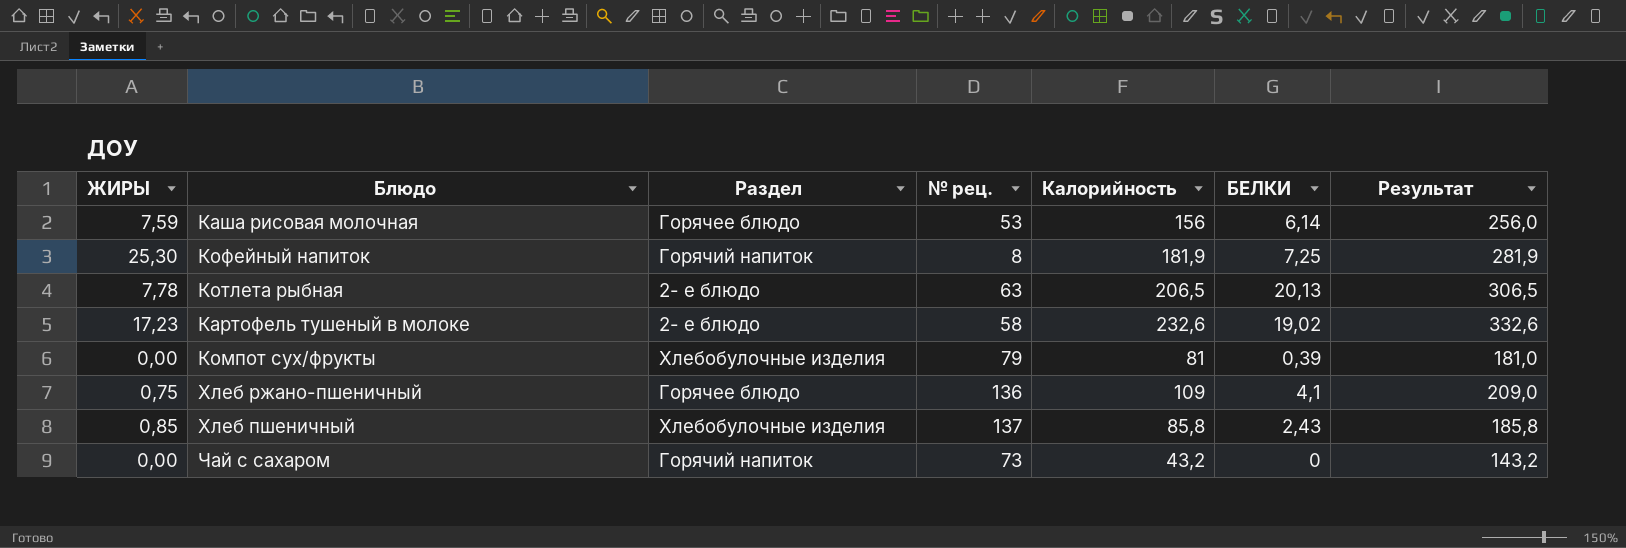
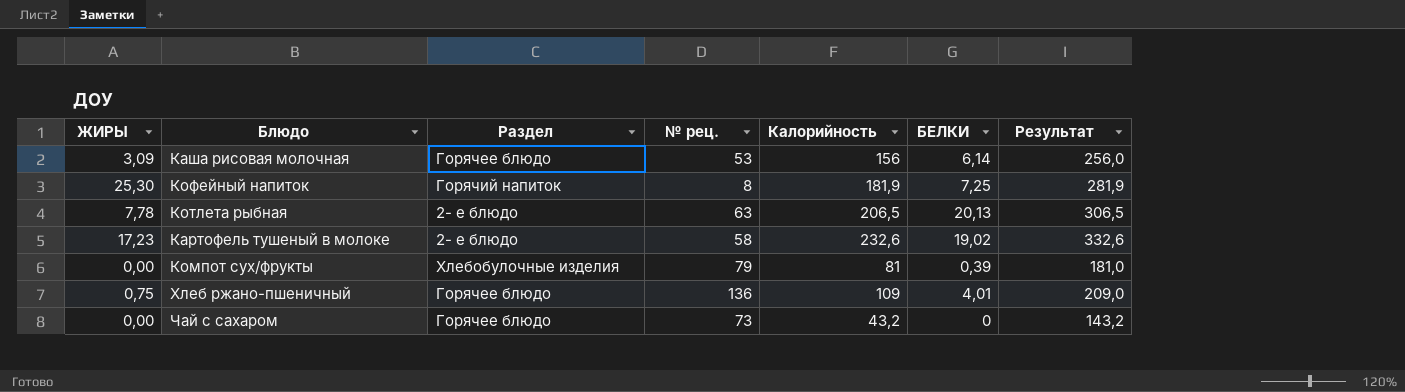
row Хлеб пшеничный: 0,85 | Хлебобулочные изделия | 137 | 85,8 | 2,43 | 185,8 -> none
Каша рисовая молочная | ЖИРЫ: 7,59 -> 3,09
Хлеб ржано-пшеничный | БЕЛКИ: 4,1 -> 4,01
Чай с сахаром | Раздел: Горячий напиток -> Горячее блюдо

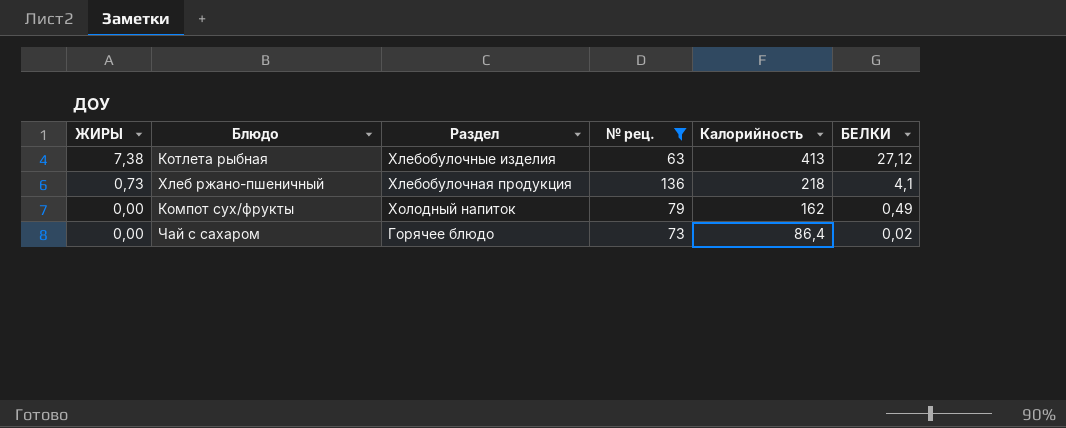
filter: none -> № рец. >= 63
row order: none -> ЖИРЫ descending
column Результат | formula: [Калорийность] + 100 -> none
Котлета рыбная | ЖИРЫ: 7,78 -> 7,38
Котлета рыбная | Раздел: 2- е блюдо -> Хлебобулочные изделия
Котлета рыбная | Калорийность: 206,5 -> 413
Котлета рыбная | БЕЛКИ: 20,13 -> 27,12
Хлеб ржано-пшеничный | ЖИРЫ: 0,75 -> 0,73
Хлеб ржано-пшеничный | Раздел: Горячее блюдо -> Хлебобулочная продукция
Хлеб ржано-пшеничный | Калорийность: 109 -> 218
Хлеб ржано-пшеничный | БЕЛКИ: 4,01 -> 4,1
Компот сух/фрукты | Раздел: Хлебобулочные изделия -> Холодный напиток
Компот сух/фрукты | Калорийность: 81 -> 162
Компот сух/фрукты | БЕЛКИ: 0,39 -> 0,49
Чай с сахаром | Калорийность: 43,2 -> 86,4
Чай с сахаром | БЕЛКИ: 0 -> 0,02

